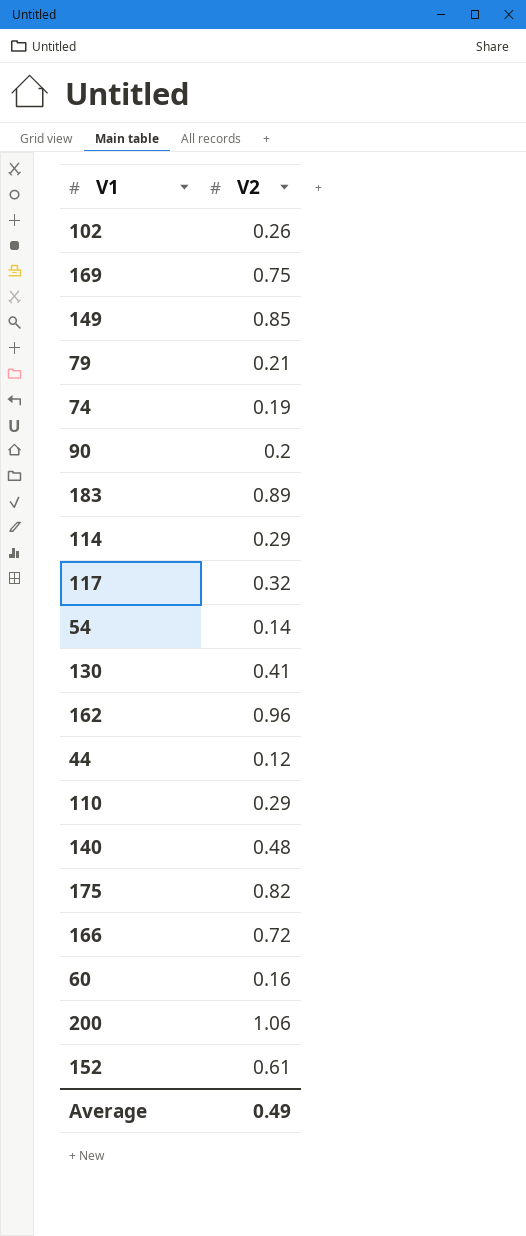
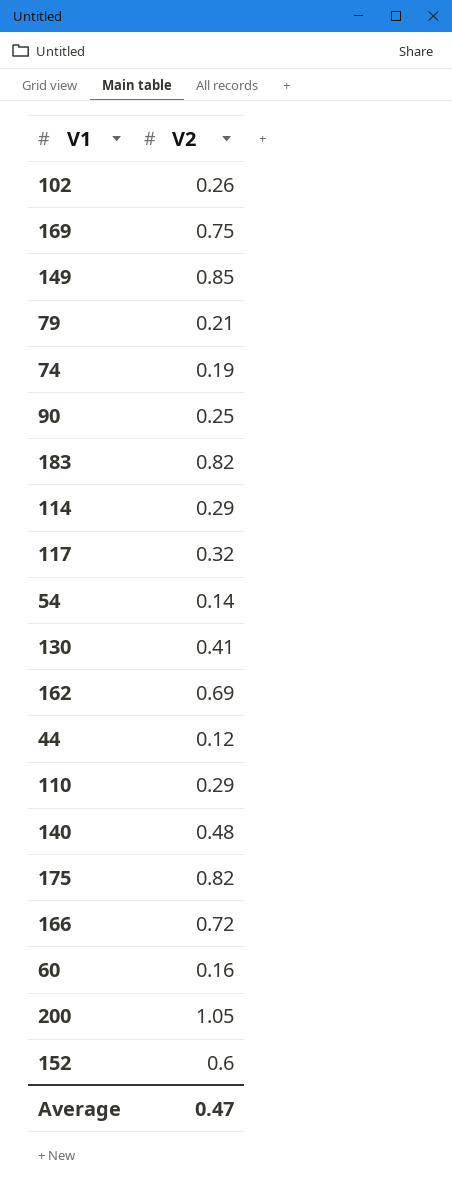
90 | V2: 0.2 -> 0.25
183 | V2: 0.89 -> 0.82
162 | V2: 0.96 -> 0.69
200 | V2: 1.06 -> 1.05
152 | V2: 0.61 -> 0.6
Average | V2: 0.49 -> 0.47

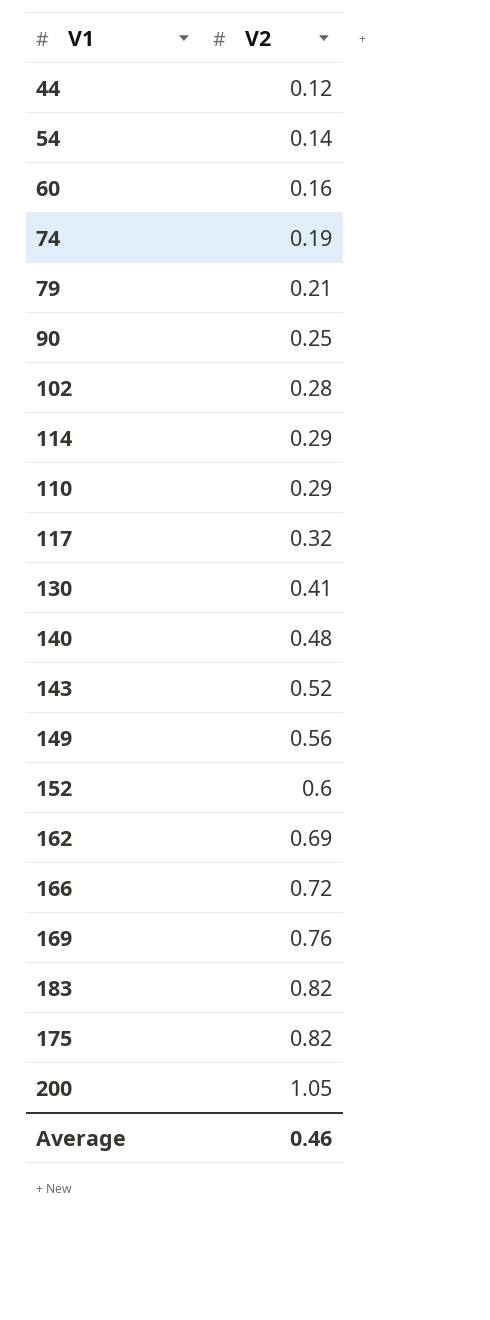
row order: none -> V2 ascending
102 | V2: 0.26 -> 0.28
row 143: none -> 0.52
149 | V2: 0.85 -> 0.56
169 | V2: 0.75 -> 0.76
Average | V2: 0.47 -> 0.46

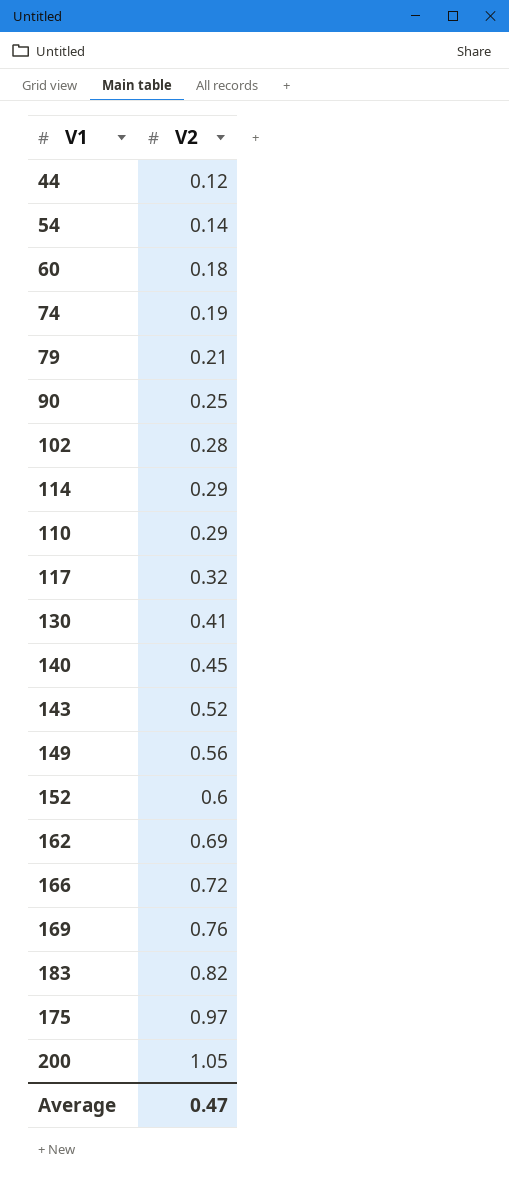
60 | V2: 0.16 -> 0.18
140 | V2: 0.48 -> 0.45
175 | V2: 0.82 -> 0.97
Average | V2: 0.46 -> 0.47

